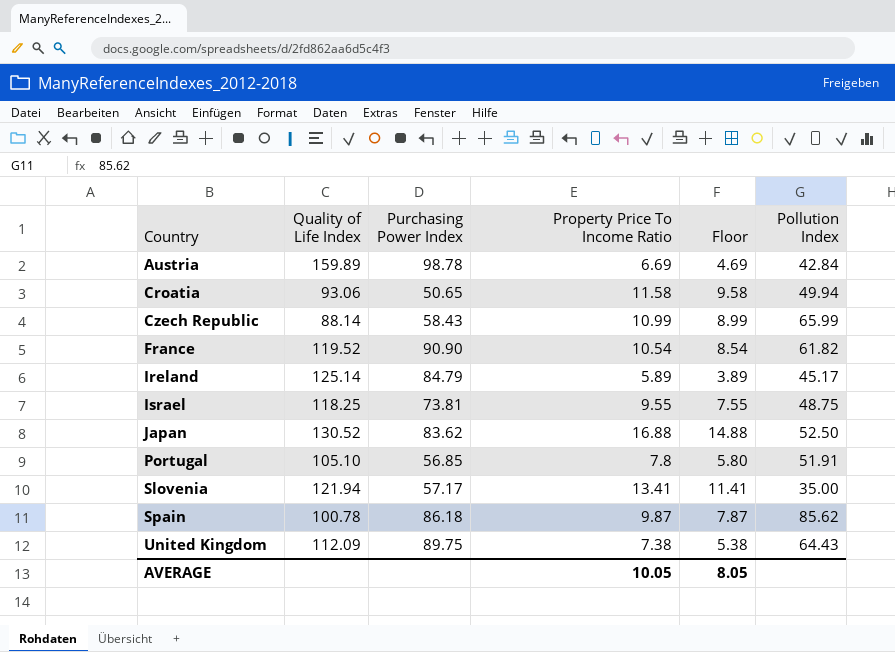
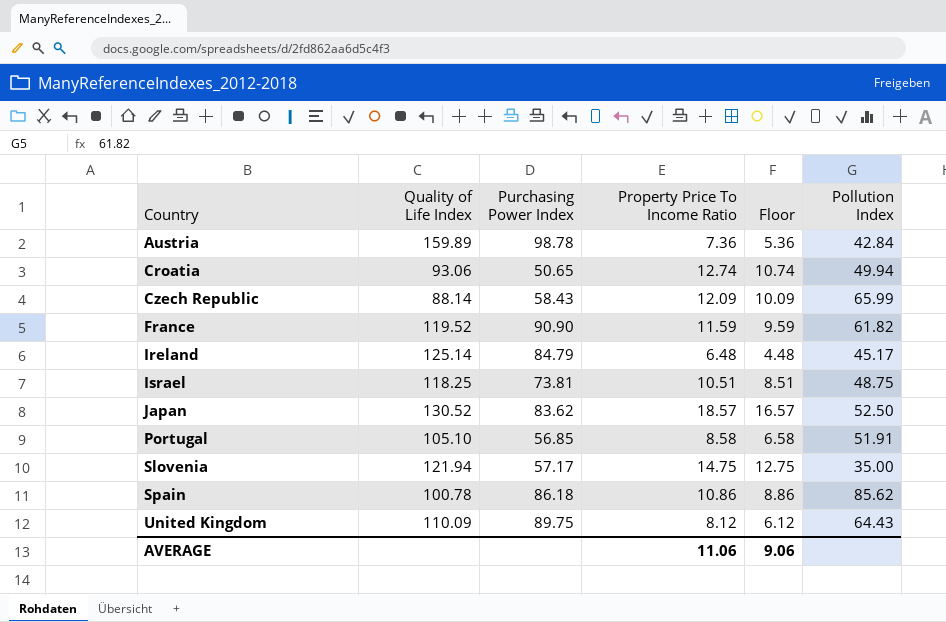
Austria | Property Price To Income Ratio: 6.69 -> 7.36
Austria | Floor: 4.69 -> 5.36
Croatia | Property Price To Income Ratio: 11.58 -> 12.74
Croatia | Floor: 9.58 -> 10.74
Czech Republic | Property Price To Income Ratio: 10.99 -> 12.09
Czech Republic | Floor: 8.99 -> 10.09
France | Property Price To Income Ratio: 10.54 -> 11.59
France | Floor: 8.54 -> 9.59
Ireland | Property Price To Income Ratio: 5.89 -> 6.48
Ireland | Floor: 3.89 -> 4.48
Israel | Property Price To Income Ratio: 9.55 -> 10.51
Israel | Floor: 7.55 -> 8.51
Japan | Property Price To Income Ratio: 16.88 -> 18.57
Japan | Floor: 14.88 -> 16.57
Portugal | Property Price To Income Ratio: 7.8 -> 8.58
Portugal | Floor: 5.80 -> 6.58
Slovenia | Property Price To Income Ratio: 13.41 -> 14.75
Slovenia | Floor: 11.41 -> 12.75
Spain | Property Price To Income Ratio: 9.87 -> 10.86
Spain | Floor: 7.87 -> 8.86
United Kingdom | Quality of Life Index: 112.09 -> 110.09
United Kingdom | Property Price To Income Ratio: 7.38 -> 8.12
United Kingdom | Floor: 5.38 -> 6.12
AVERAGE | Property Price To Income Ratio: 10.05 -> 11.06
AVERAGE | Floor: 8.05 -> 9.06

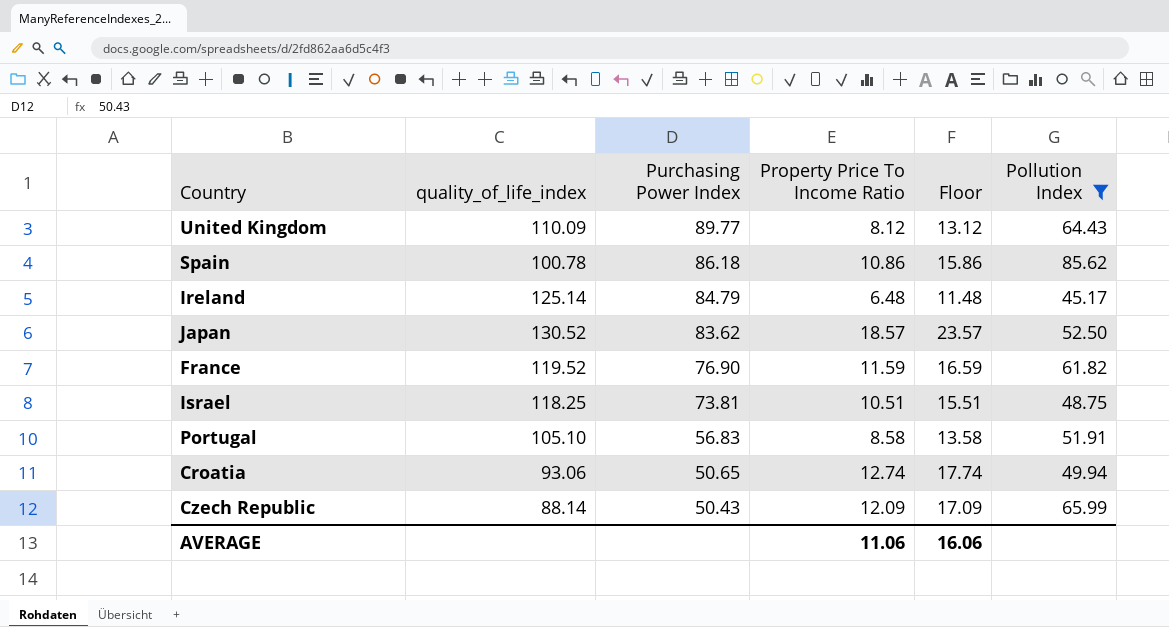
filter: none -> Pollution Index >= 45.17
row order: Country ascending -> Purchasing Power Index descending
column name: Quality of Life Index -> quality_of_life_index
column Floor | formula: [Property Price To Income Ratio] - 2 -> [Property Price To Income Ratio] + 5
United Kingdom | Purchasing Power Index: 89.75 -> 89.77
France | Purchasing Power Index: 90.90 -> 76.90
Portugal | Purchasing Power Index: 56.85 -> 56.83
Czech Republic | Purchasing Power Index: 58.43 -> 50.43
AVERAGE | Floor: 9.06 -> 16.06

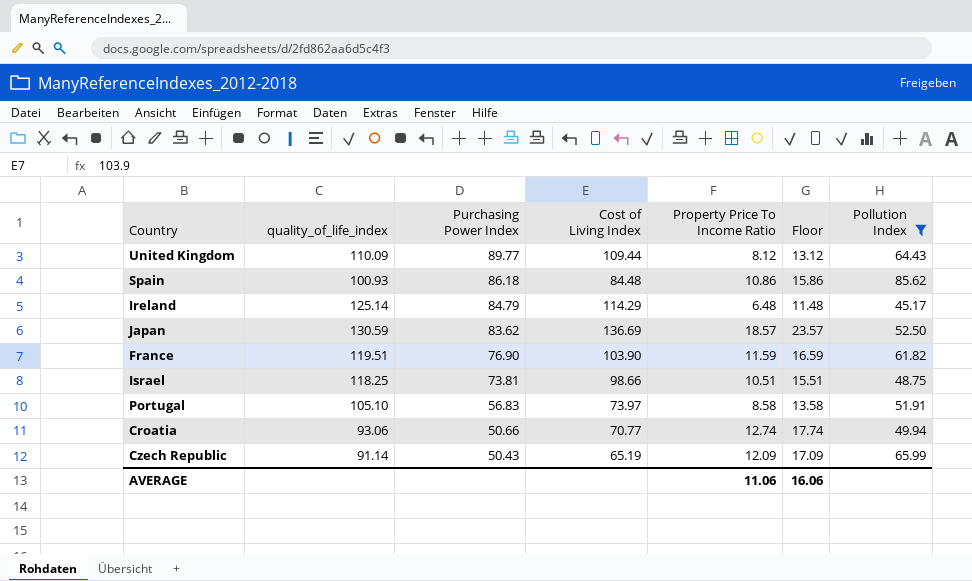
column Cost of Living Index | position: none -> 4
Spain | quality_of_life_index: 100.78 -> 100.93
Japan | quality_of_life_index: 130.52 -> 130.59
France | quality_of_life_index: 119.52 -> 119.51
Croatia | Purchasing Power Index: 50.65 -> 50.66
Czech Republic | quality_of_life_index: 88.14 -> 91.14

